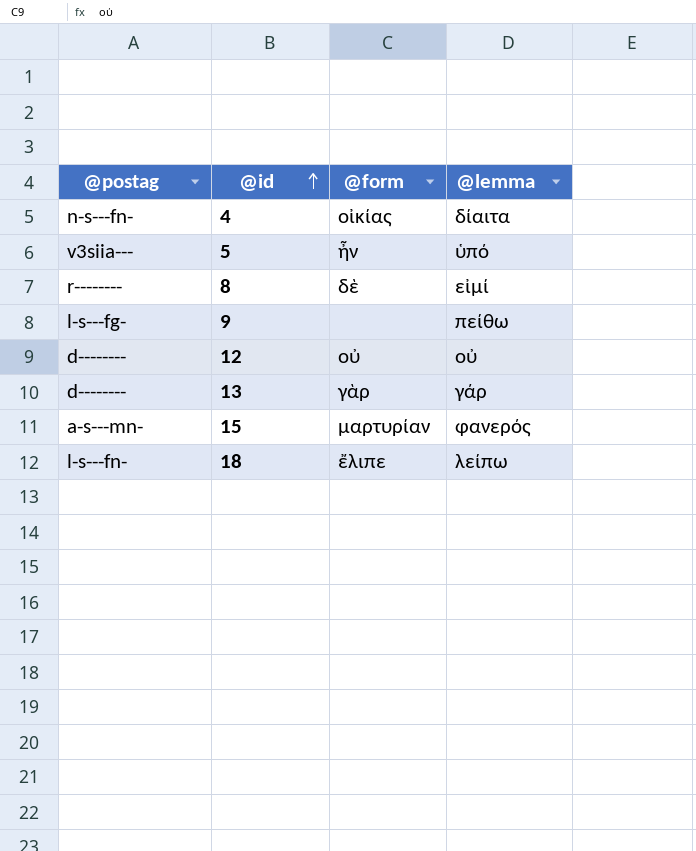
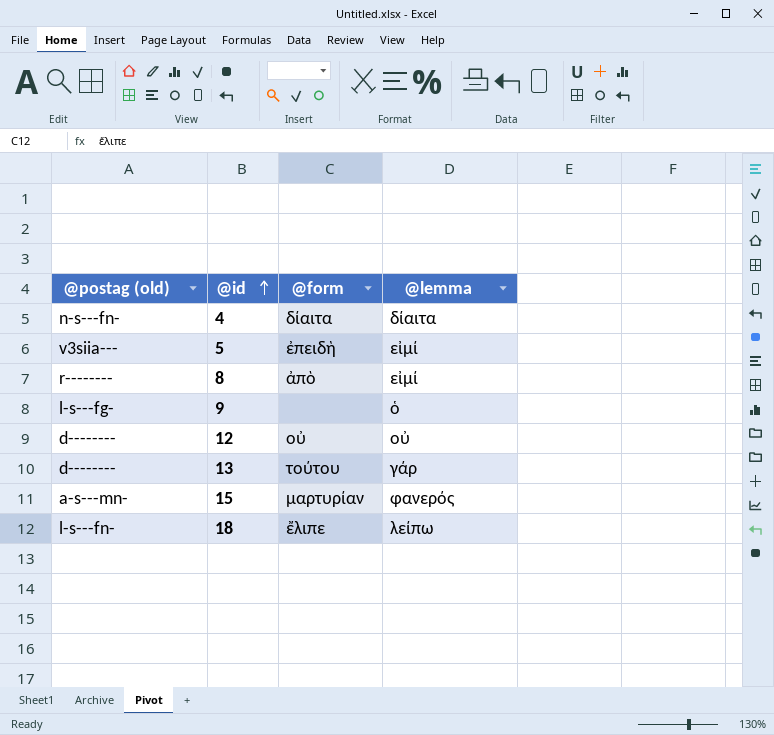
column name: @postag -> @postag (old)
4 | @form: οἰκίας -> δίαιτα
5 | @form: ἦν -> ἐπειδὴ
5 | @lemma: ὑπό -> εἰμί
8 | @form: δὲ -> ἀπὸ
9 | @lemma: πείθω -> ὁ
13 | @form: γὰρ -> τούτου

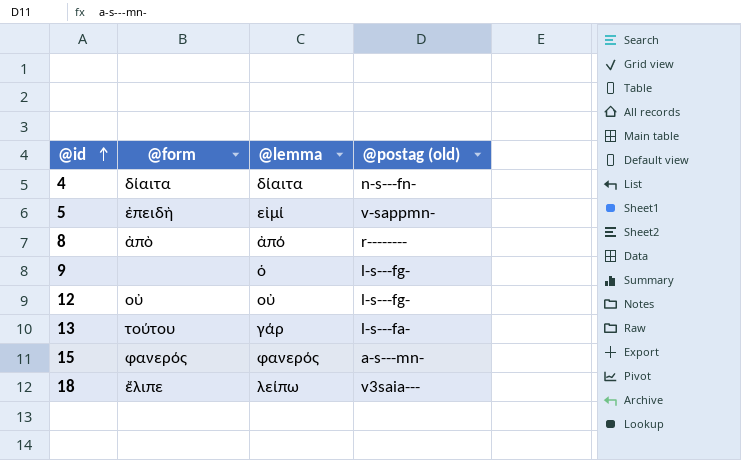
column @postag (old) | position: 1 -> 4
5 | @postag (old): v3siia--- -> v-sappmn-
8 | @lemma: εἰμί -> ἀπό
12 | @postag (old): d-------- -> l-s---fg-
13 | @postag (old): d-------- -> l-s---fa-
15 | @form: μαρτυρίαν -> φανερός
18 | @postag (old): l-s---fn- -> v3saia---

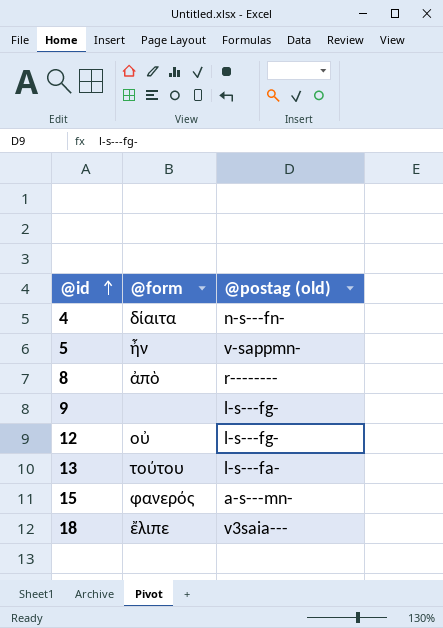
column @lemma | position: 3 -> none
5 | @form: ἐπειδὴ -> ἦν

